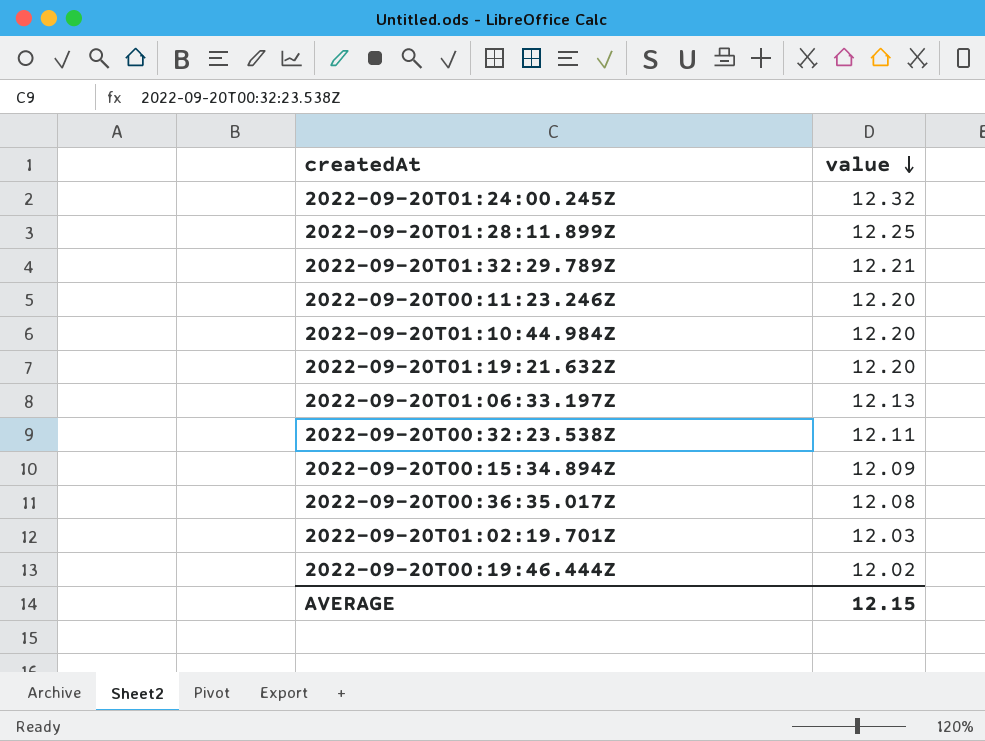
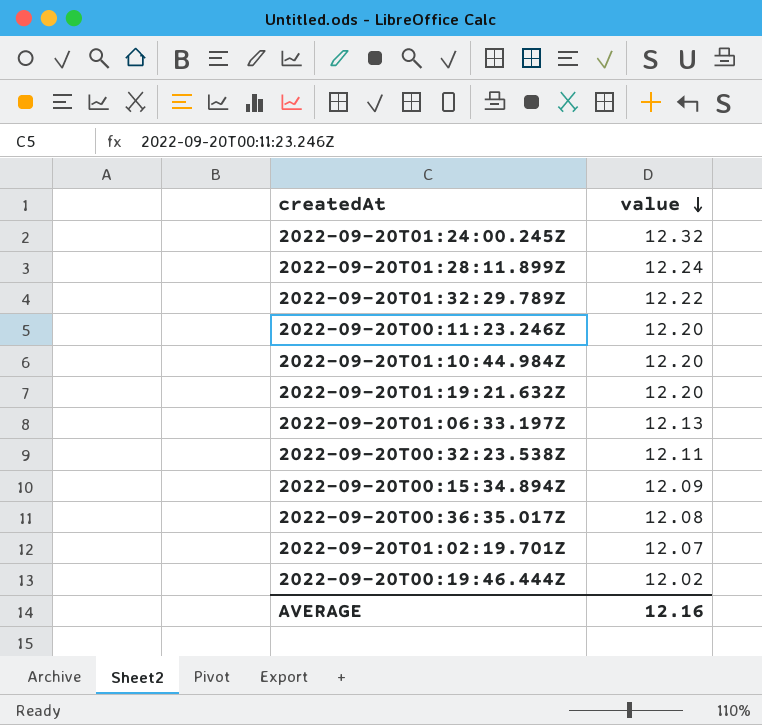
2022-09-20T01:28:11.899Z | value: 12.25 -> 12.24
2022-09-20T01:32:29.789Z | value: 12.21 -> 12.22
2022-09-20T01:02:19.701Z | value: 12.03 -> 12.07
AVERAGE | value: 12.15 -> 12.16

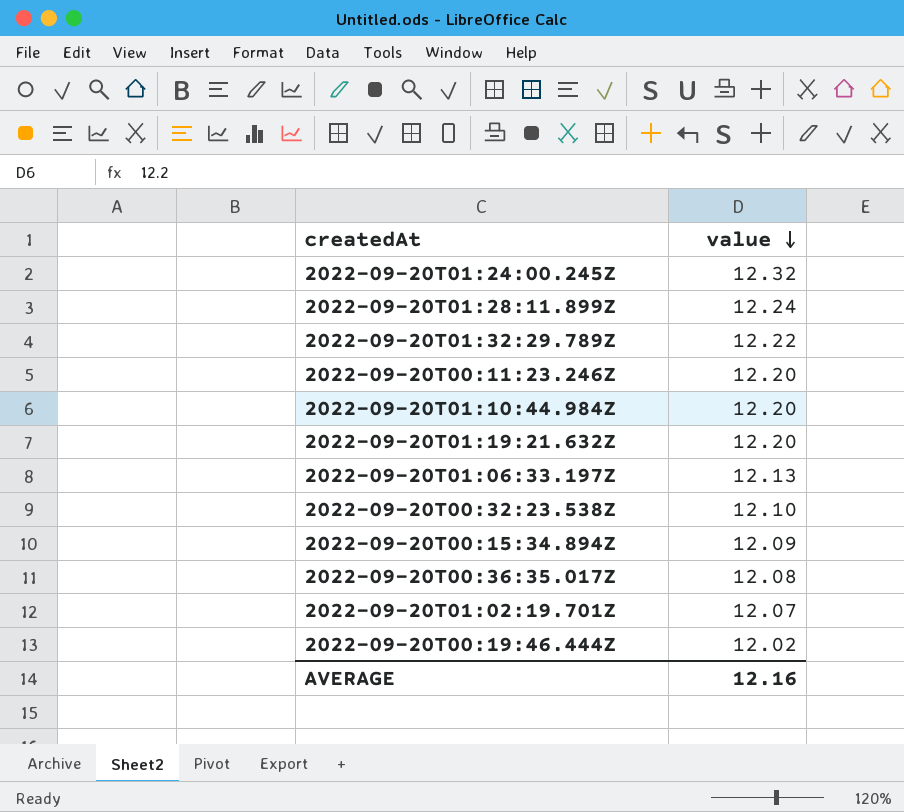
2022-09-20T00:32:23.538Z | value: 12.11 -> 12.10

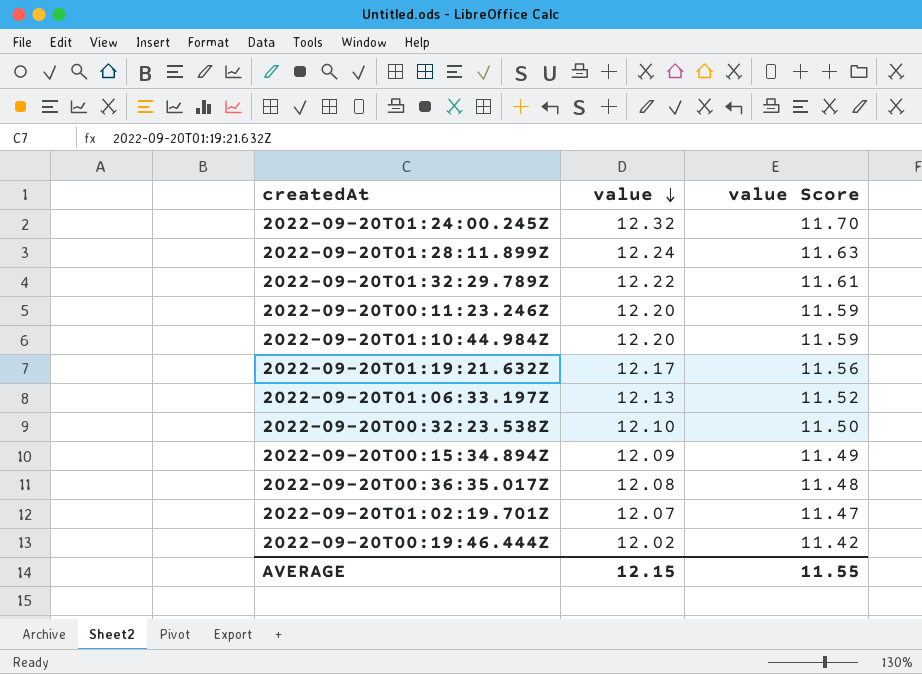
column value Score | formula: none -> [value] * 0.95
2022-09-20T01:19:21.632Z | value: 12.20 -> 12.17
AVERAGE | value: 12.16 -> 12.15

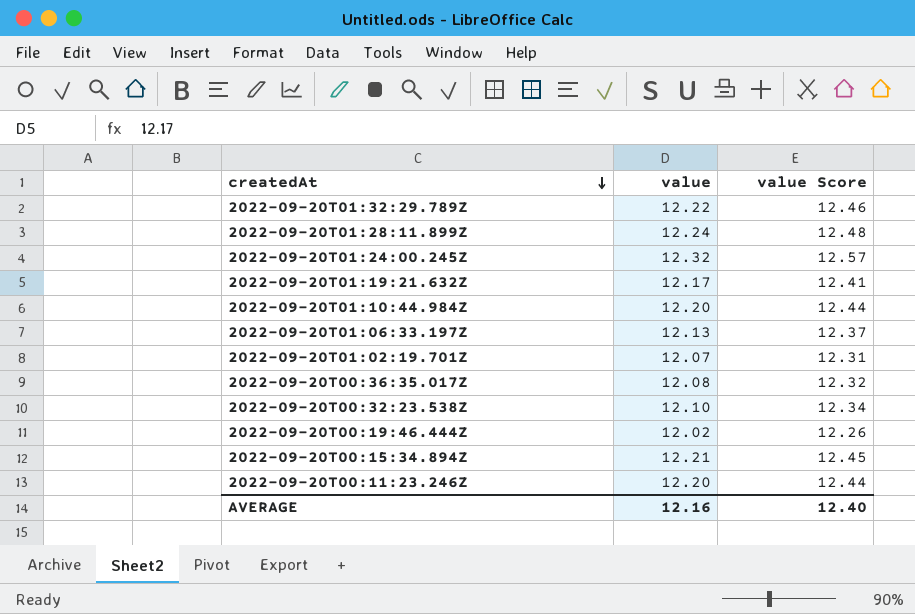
row order: value descending -> createdAt descending
column value Score | formula: [value] * 0.95 -> [value] * 1.02
2022-09-20T00:15:34.894Z | value: 12.09 -> 12.21
AVERAGE | value: 12.15 -> 12.16
AVERAGE | value Score: 11.55 -> 12.40

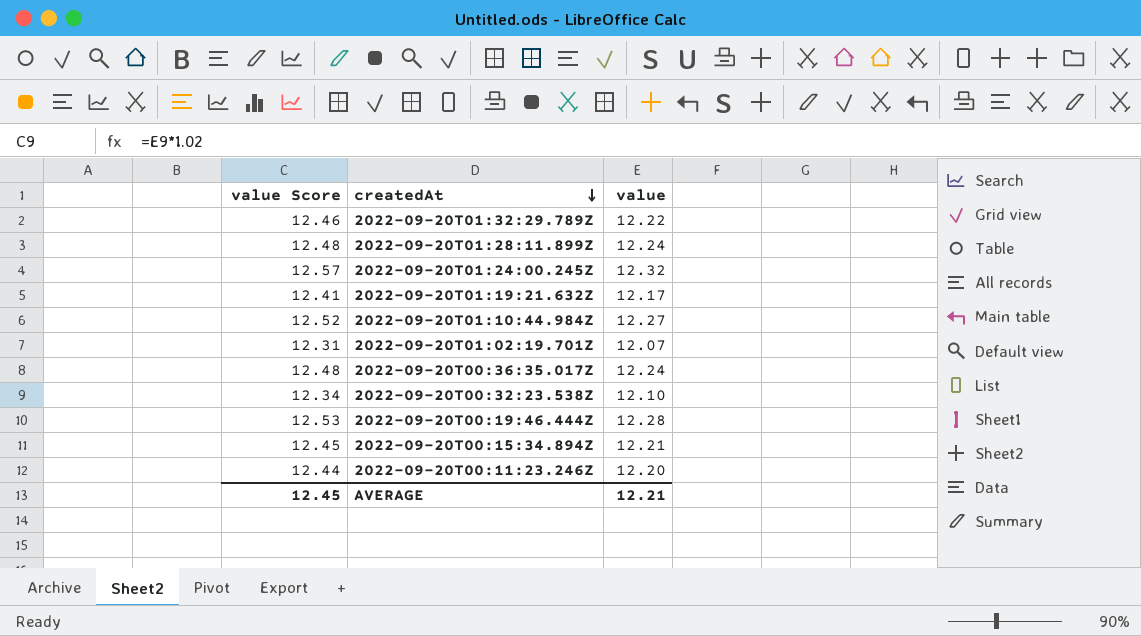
column value Score | position: 3 -> 1
row 2022-09-20T01:06:33.197Z: 12.13 | 12.37 -> none
2022-09-20T01:10:44.984Z | value Score: 12.44 -> 12.52
2022-09-20T01:10:44.984Z | value: 12.20 -> 12.27
2022-09-20T00:36:35.017Z | value Score: 12.32 -> 12.48
2022-09-20T00:36:35.017Z | value: 12.08 -> 12.24
2022-09-20T00:19:46.444Z | value Score: 12.26 -> 12.53
2022-09-20T00:19:46.444Z | value: 12.02 -> 12.28
AVERAGE | value Score: 12.40 -> 12.45
AVERAGE | value: 12.16 -> 12.21

